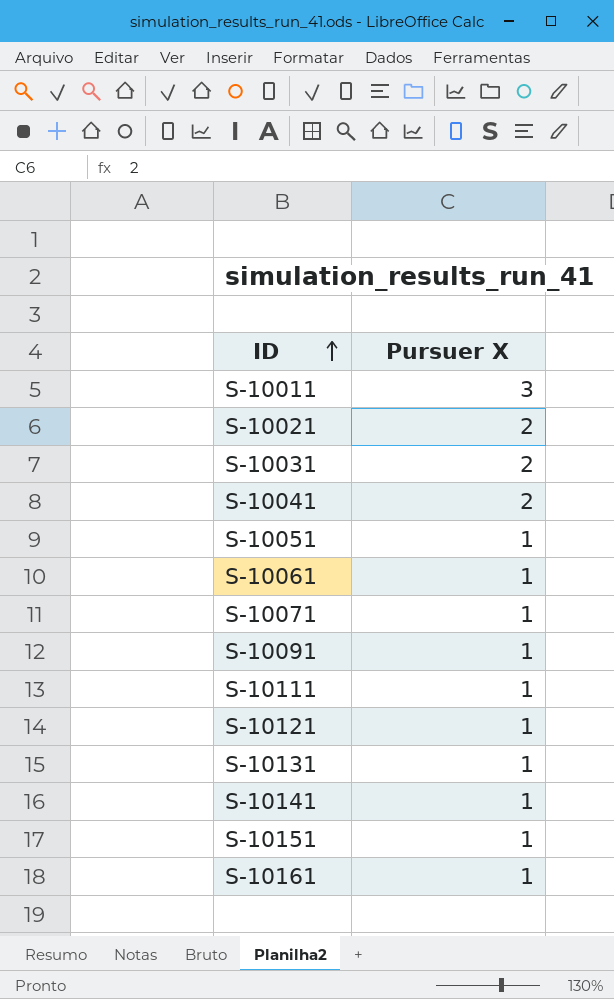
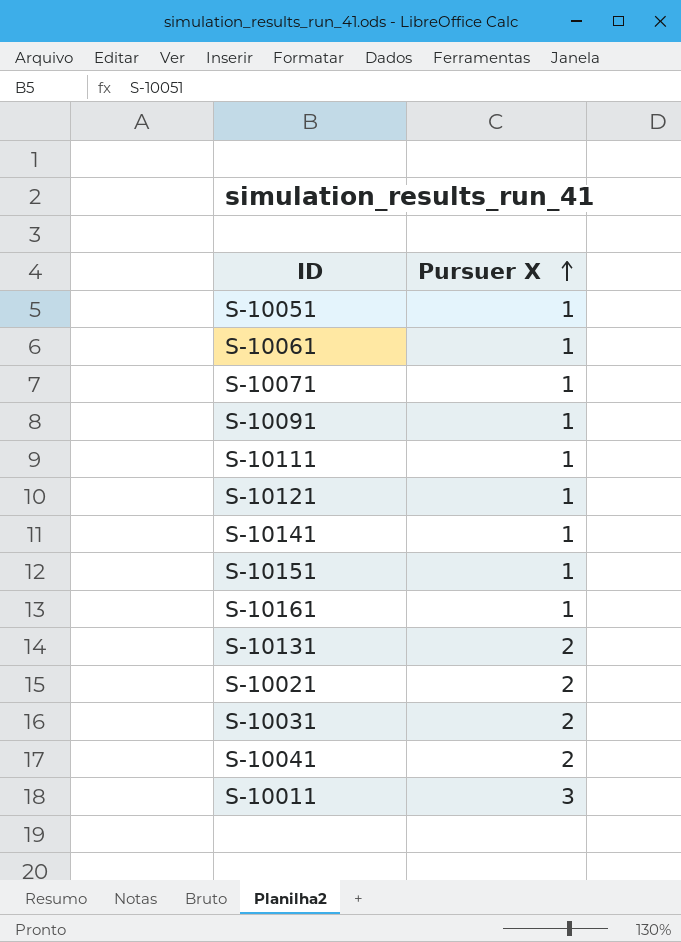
row order: ID ascending -> Pursuer X ascending
S-10131 | Pursuer X: 1 -> 2

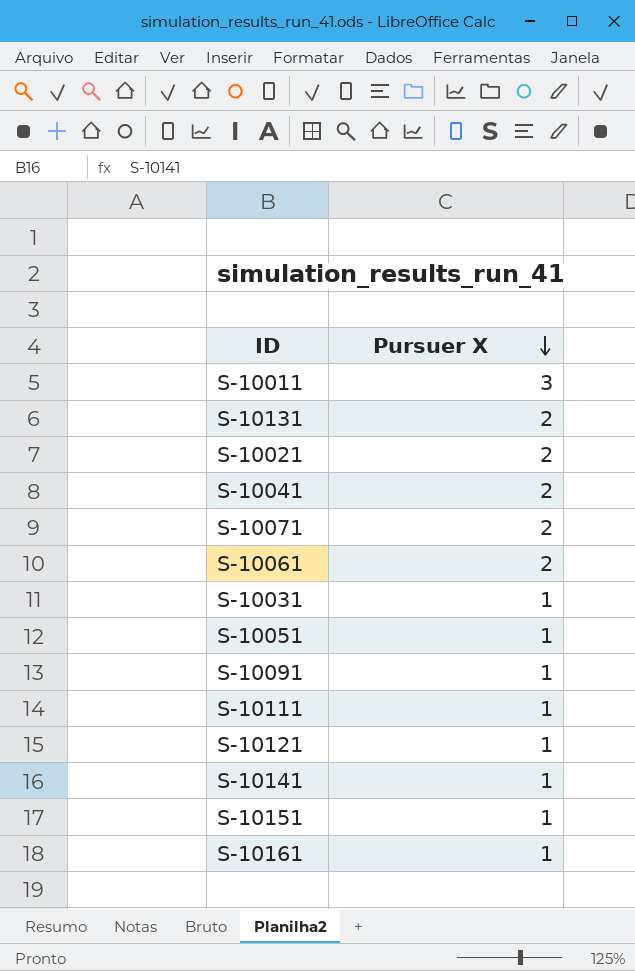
row order: Pursuer X ascending -> Pursuer X descending
S-10071 | Pursuer X: 1 -> 2
S-10061 | Pursuer X: 1 -> 2
S-10031 | Pursuer X: 2 -> 1

